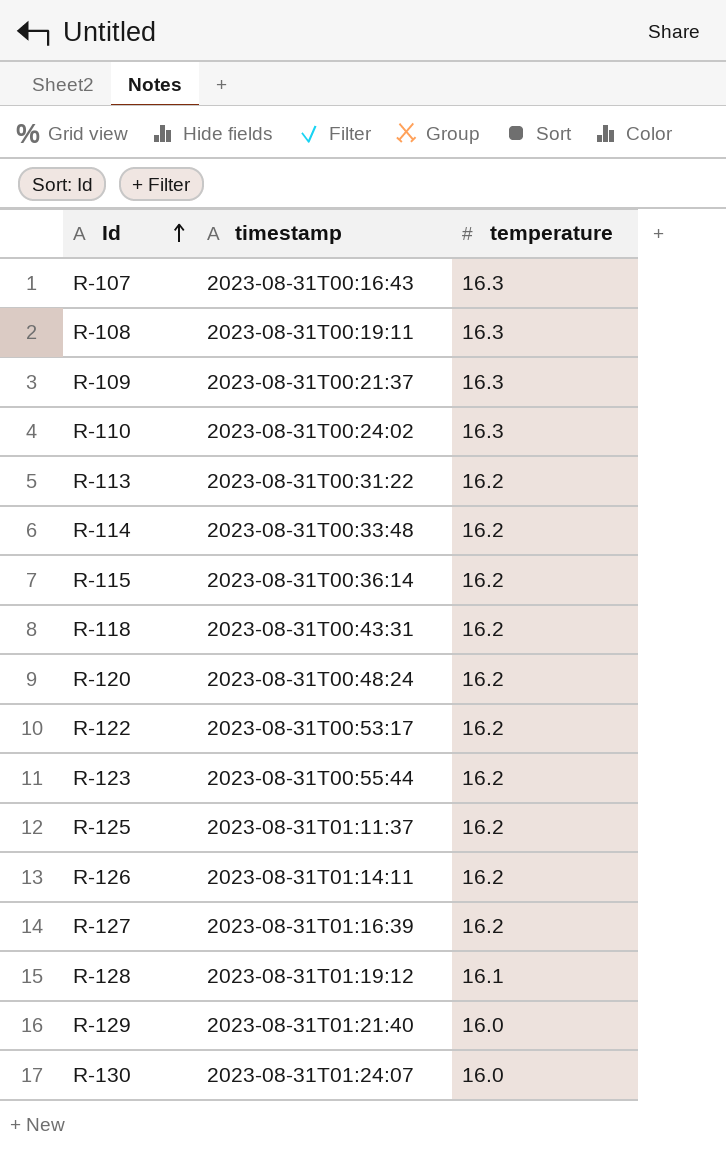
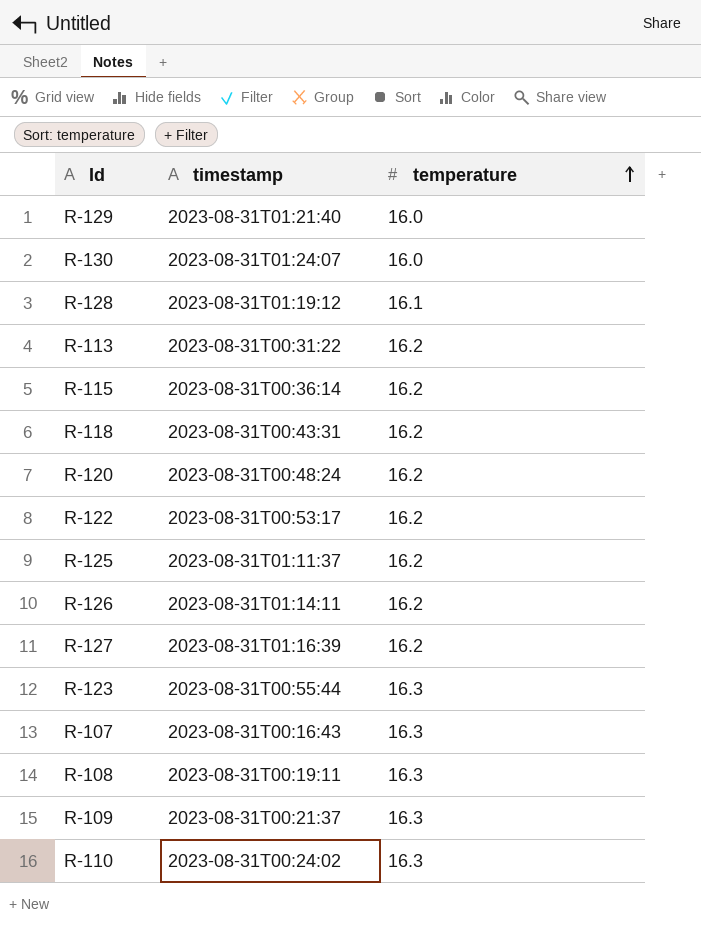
row order: Id ascending -> temperature ascending
row R-114: 2023-08-31T00:33:48 | 16.2 -> none
R-123 | temperature: 16.2 -> 16.3

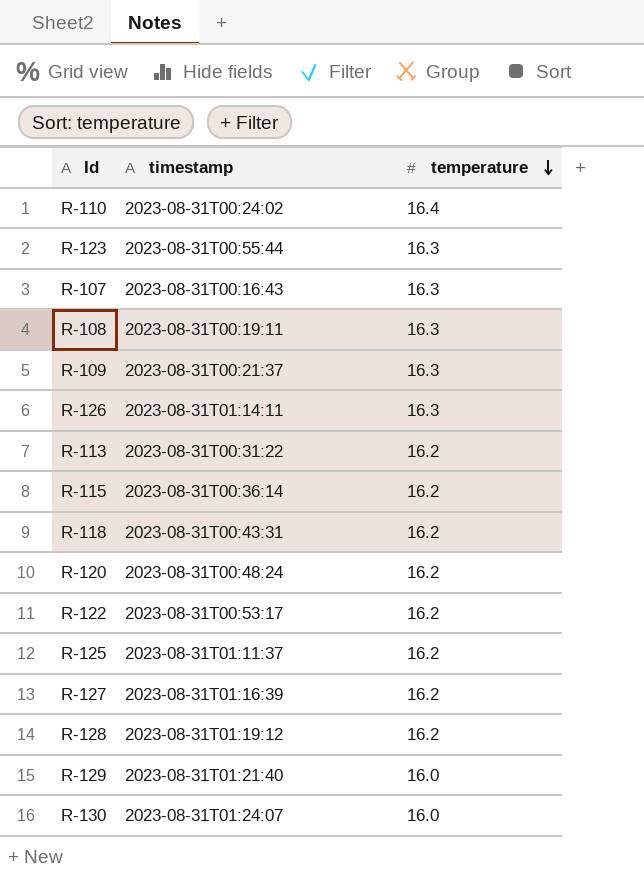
row order: temperature ascending -> temperature descending
R-110 | temperature: 16.3 -> 16.4
R-126 | temperature: 16.2 -> 16.3
R-128 | temperature: 16.1 -> 16.2

